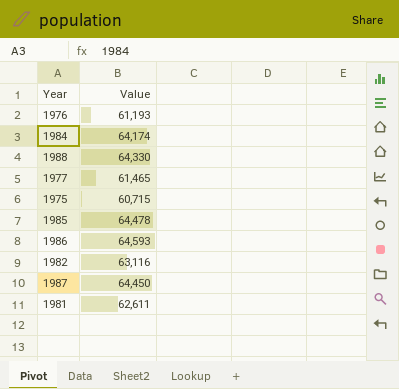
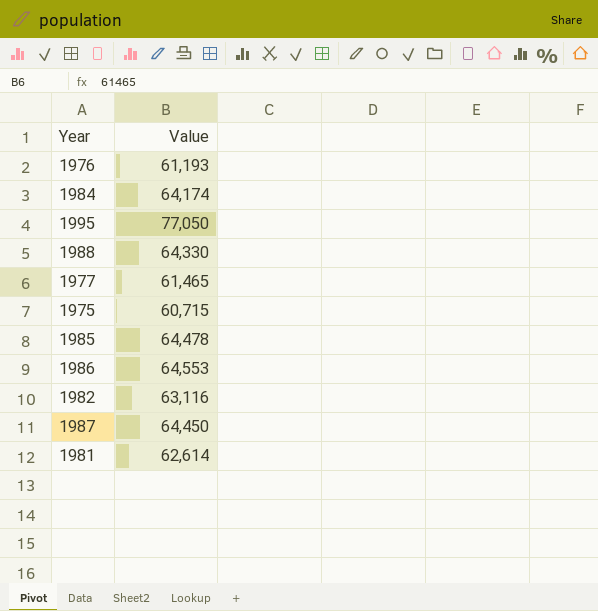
row 1995: none -> 77,050
1986 | Value: 64,593 -> 64,553
1981 | Value: 62,611 -> 62,614

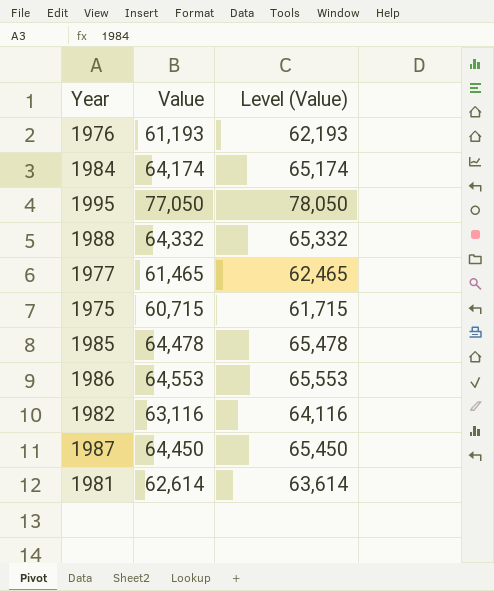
column Level (Value) | formula: none -> [Value] + 1000
1988 | Value: 64,330 -> 64,332

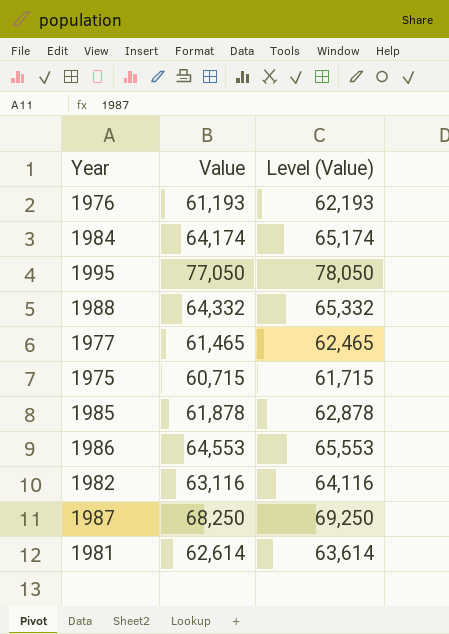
1985 | Value: 64,478 -> 61,878
1985 | Level (Value): 65,478 -> 62,878
1987 | Value: 64,450 -> 68,250
1987 | Level (Value): 65,450 -> 69,250

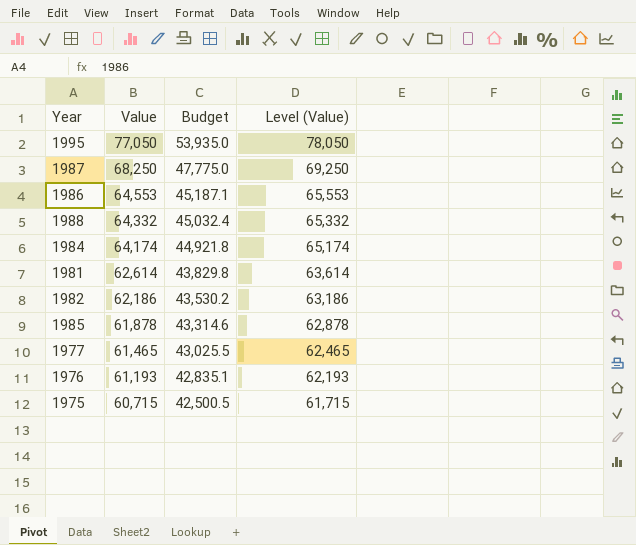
row order: none -> Value descending
column Budget | formula: none -> [Value] * 0.7
1982 | Value: 63,116 -> 62,186
1982 | Level (Value): 64,116 -> 63,186

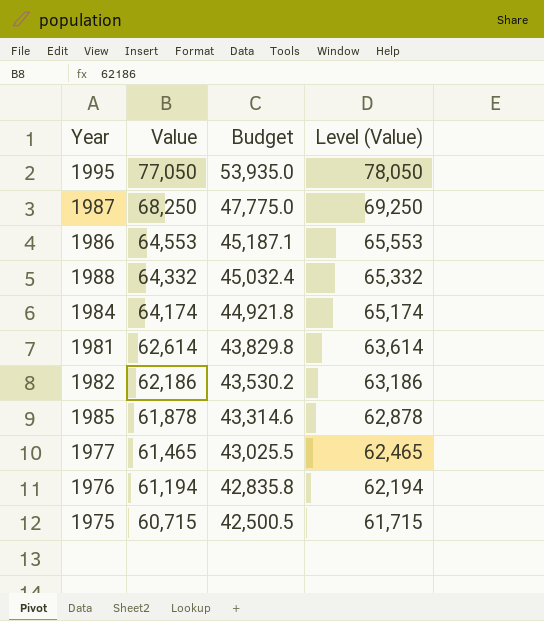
1976 | Value: 61,193 -> 61,194
1976 | Budget: 42,835.1 -> 42,835.8
1976 | Level (Value): 62,193 -> 62,194

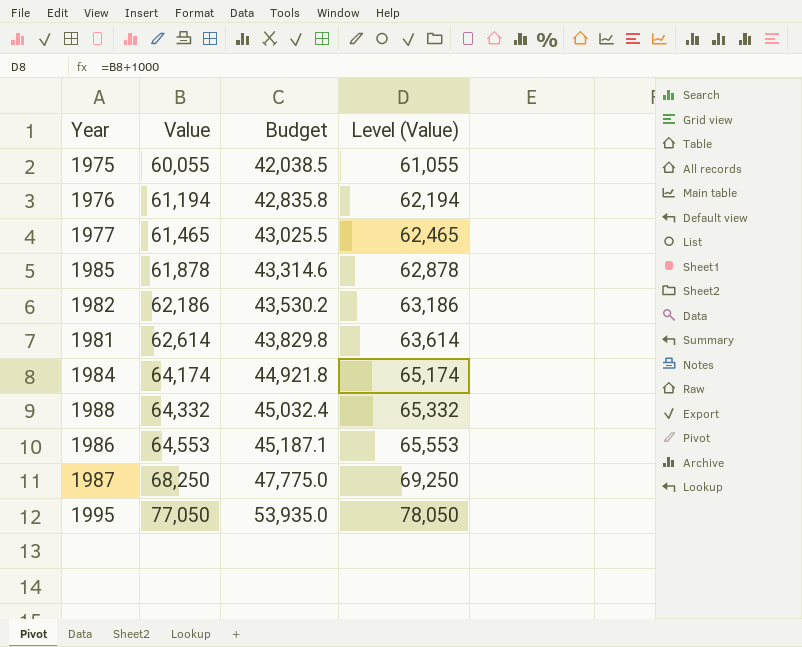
row order: Value descending -> Value ascending
1975 | Value: 60,715 -> 60,055
1975 | Budget: 42,500.5 -> 42,038.5
1975 | Level (Value): 61,715 -> 61,055

